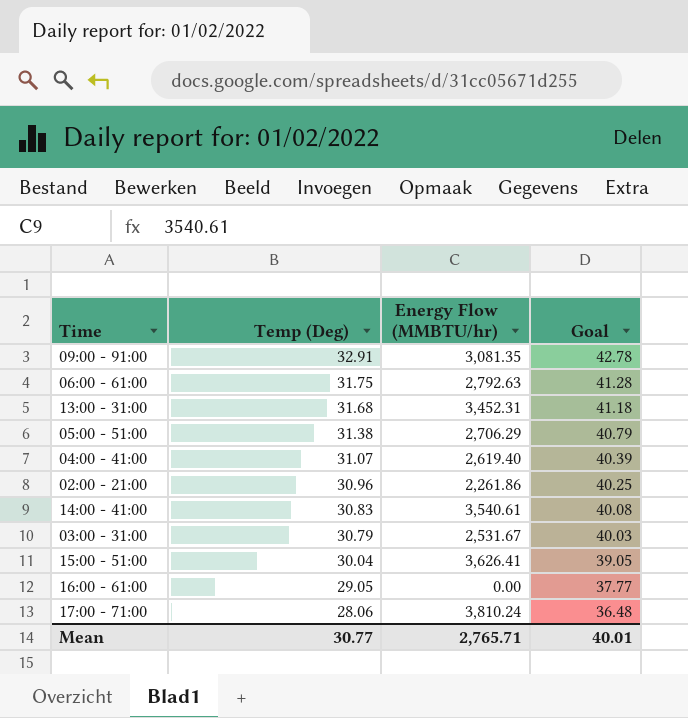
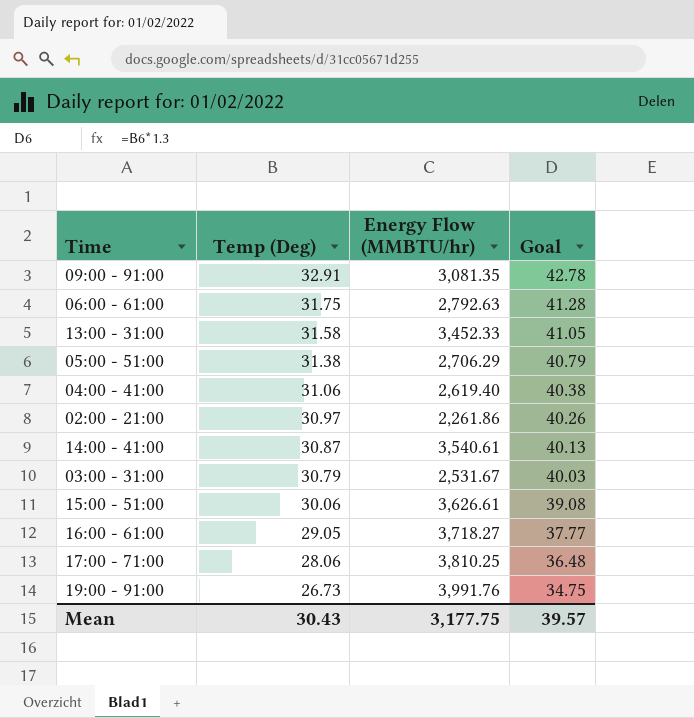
13:00 - 31:00 | Temp (Deg): 31.68 -> 31.58
13:00 - 31:00 | Energy Flow (MMBTU/hr): 3,452.31 -> 3,452.33
13:00 - 31:00 | Goal: 41.18 -> 41.05
04:00 - 41:00 | Temp (Deg): 31.07 -> 31.06
04:00 - 41:00 | Goal: 40.39 -> 40.38
02:00 - 21:00 | Temp (Deg): 30.96 -> 30.97
02:00 - 21:00 | Goal: 40.25 -> 40.26
14:00 - 41:00 | Temp (Deg): 30.83 -> 30.87
14:00 - 41:00 | Goal: 40.08 -> 40.13
15:00 - 51:00 | Temp (Deg): 30.04 -> 30.06
15:00 - 51:00 | Energy Flow (MMBTU/hr): 3,626.41 -> 3,626.61
15:00 - 51:00 | Goal: 39.05 -> 39.08
16:00 - 61:00 | Energy Flow (MMBTU/hr): 0.00 -> 3,718.27
17:00 - 71:00 | Energy Flow (MMBTU/hr): 3,810.24 -> 3,810.25
row 19:00 - 91:00: none -> 26.73 | 3,991.76 | 34.75
Mean | Temp (Deg): 30.77 -> 30.43
Mean | Energy Flow (MMBTU/hr): 2,765.71 -> 3,177.75
Mean | Goal: 40.01 -> 39.57

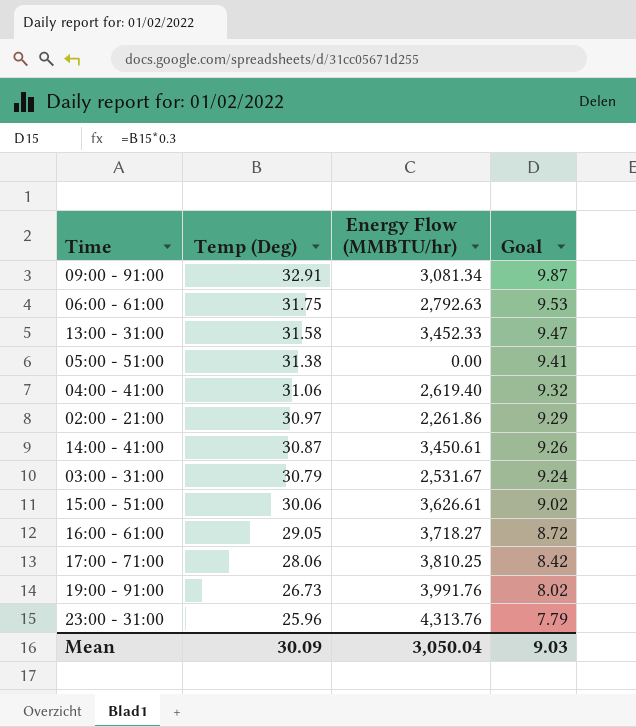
column Goal | formula: [Temp (Deg)] * 1.3 -> [Temp (Deg)] * 0.3
09:00 - 91:00 | Energy Flow (MMBTU/hr): 3,081.35 -> 3,081.34
05:00 - 51:00 | Energy Flow (MMBTU/hr): 2,706.29 -> 0.00
14:00 - 41:00 | Energy Flow (MMBTU/hr): 3,540.61 -> 3,450.61
row 23:00 - 31:00: none -> 25.96 | 4,313.76 | 7.79
Mean | Temp (Deg): 30.43 -> 30.09
Mean | Energy Flow (MMBTU/hr): 3,177.75 -> 3,050.04
Mean | Goal: 39.57 -> 9.03

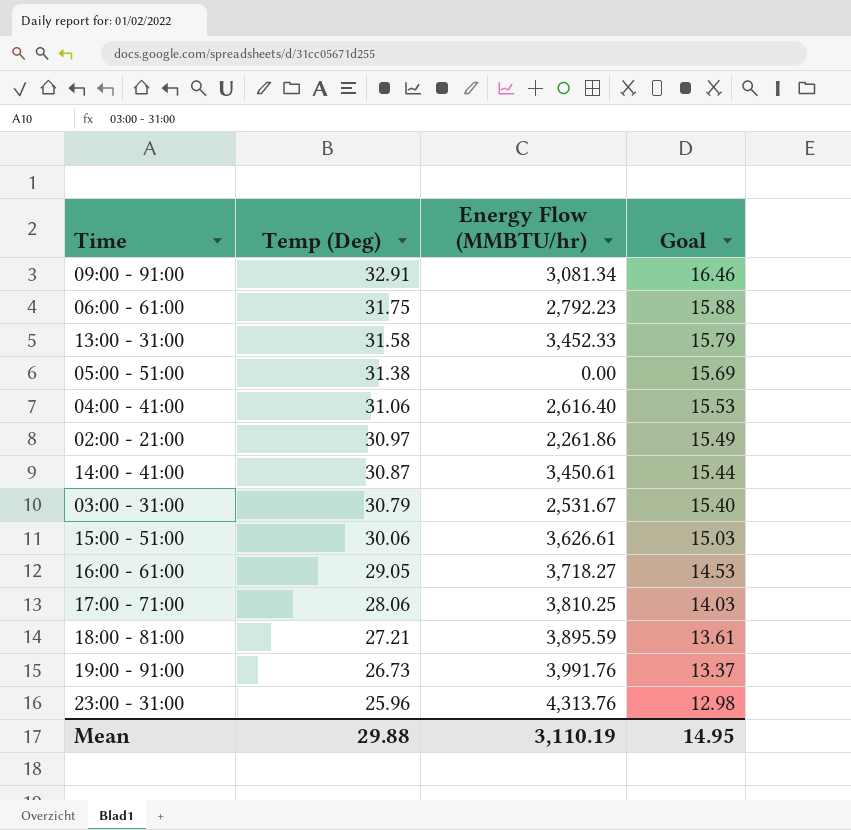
column Goal | formula: [Temp (Deg)] * 0.3 -> [Temp (Deg)] * 0.5
06:00 - 61:00 | Energy Flow (MMBTU/hr): 2,792.63 -> 2,792.23
04:00 - 41:00 | Energy Flow (MMBTU/hr): 2,619.40 -> 2,616.40
row 18:00 - 81:00: none -> 27.21 | 3,895.59 | 13.61
Mean | Temp (Deg): 30.09 -> 29.88
Mean | Energy Flow (MMBTU/hr): 3,050.04 -> 3,110.19
Mean | Goal: 9.03 -> 14.95

